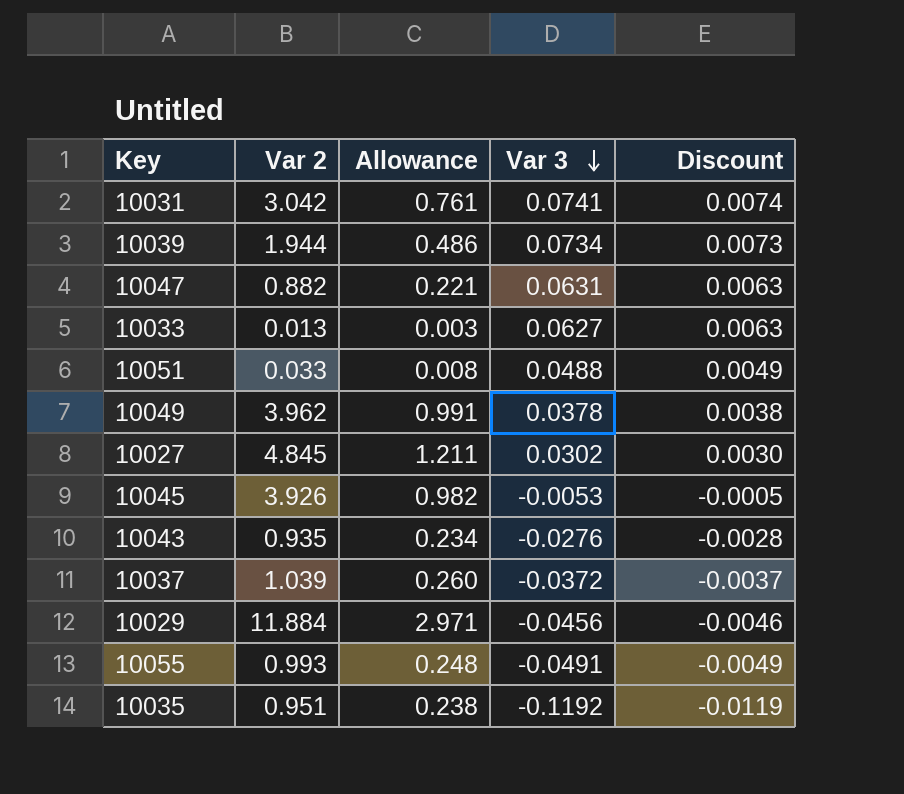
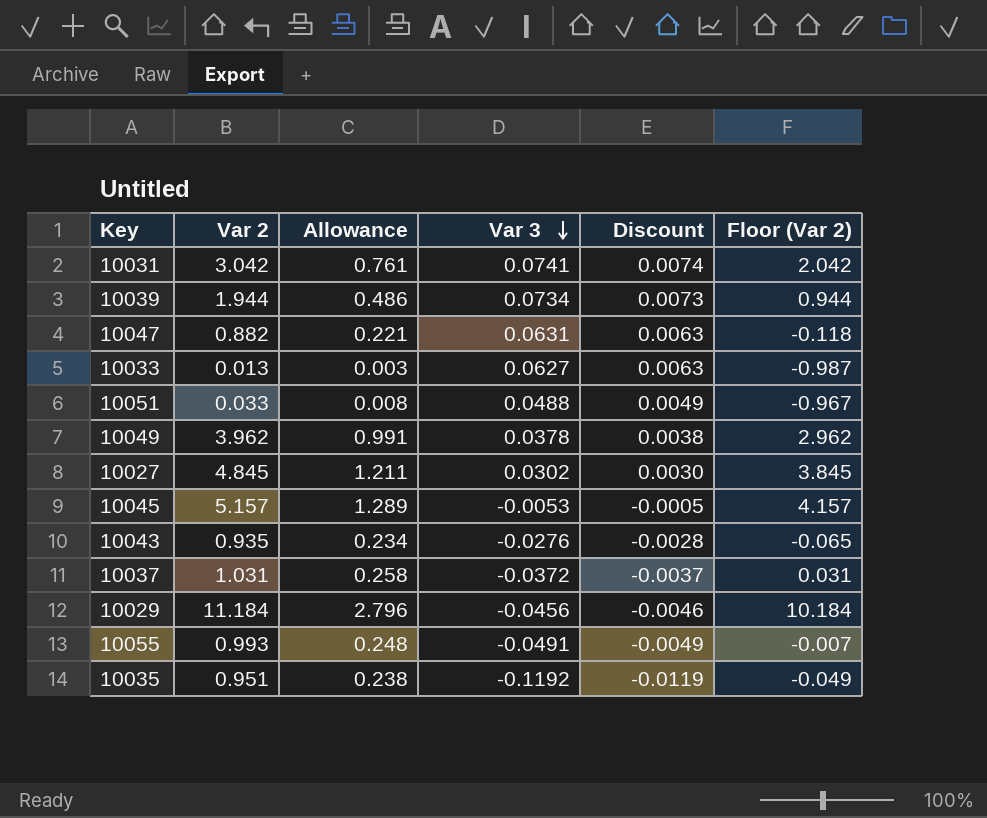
column Floor (Var 2) | formula: none -> [Var 2] - 1
10045 | Var 2: 3.926 -> 5.157
10045 | Allowance: 0.982 -> 1.289
10037 | Var 2: 1.039 -> 1.031
10037 | Allowance: 0.260 -> 0.258
10029 | Var 2: 11.884 -> 11.184
10029 | Allowance: 2.971 -> 2.796

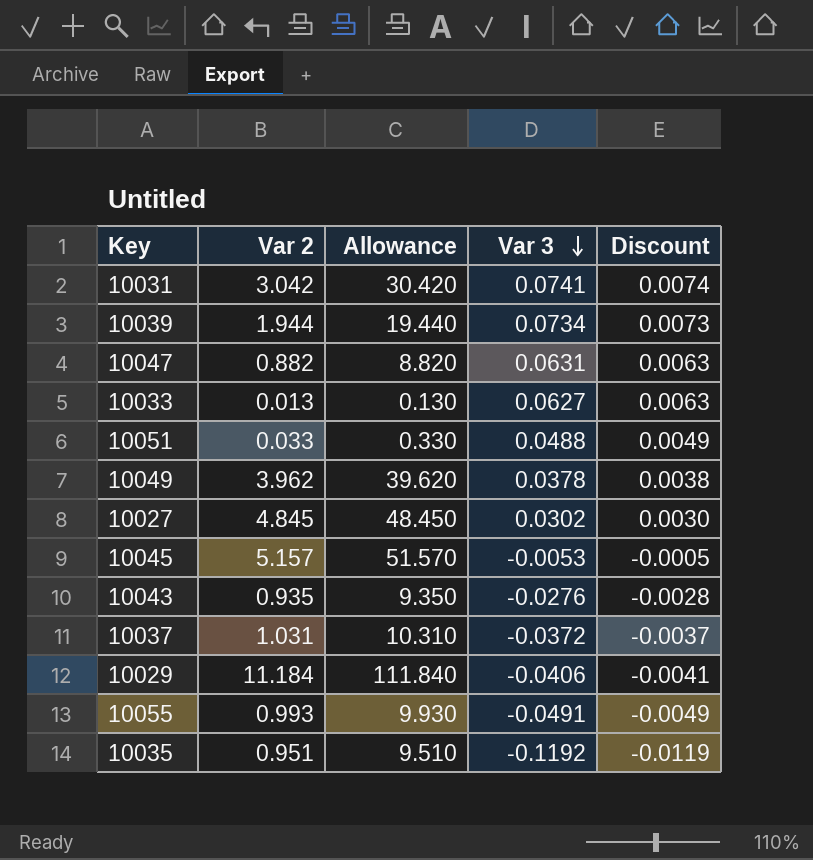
column Floor (Var 2) | formula: [Var 2] - 1 -> none
column Allowance | formula: [Var 2] * 0.25 -> [Var 2] * 10
10029 | Var 3: -0.0456 -> -0.0406
10029 | Discount: -0.0046 -> -0.0041

